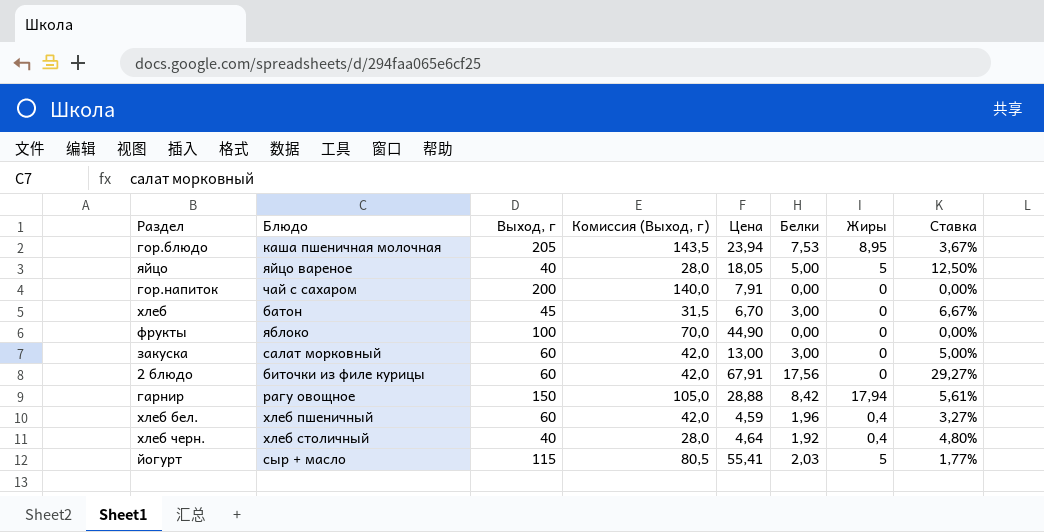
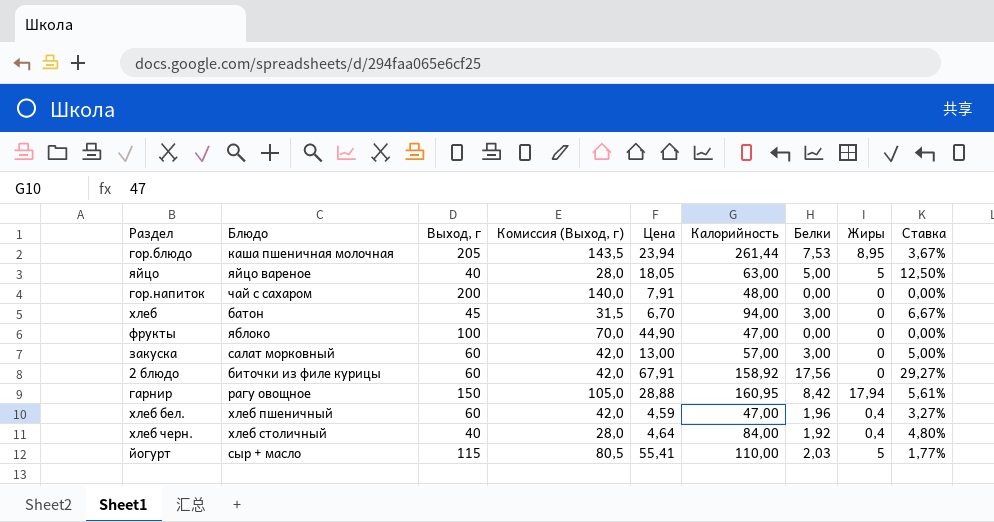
column Калорийность | position: none -> 6

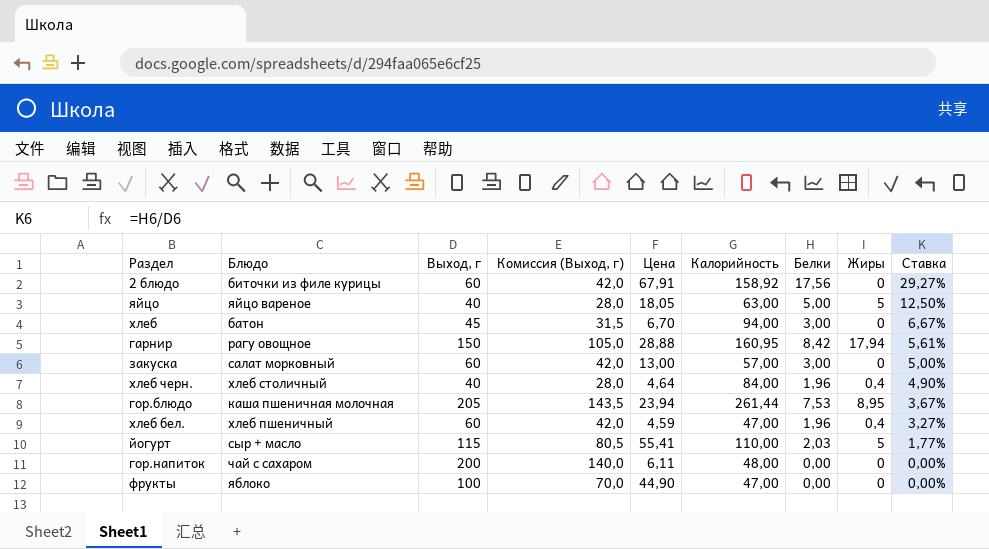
row order: none -> Ставка descending
хлеб черн. | Белки: 1,92 -> 1,96
хлеб черн. | Ставка: 4,80% -> 4,90%
гор.напиток | Цена: 7,91 -> 6,11

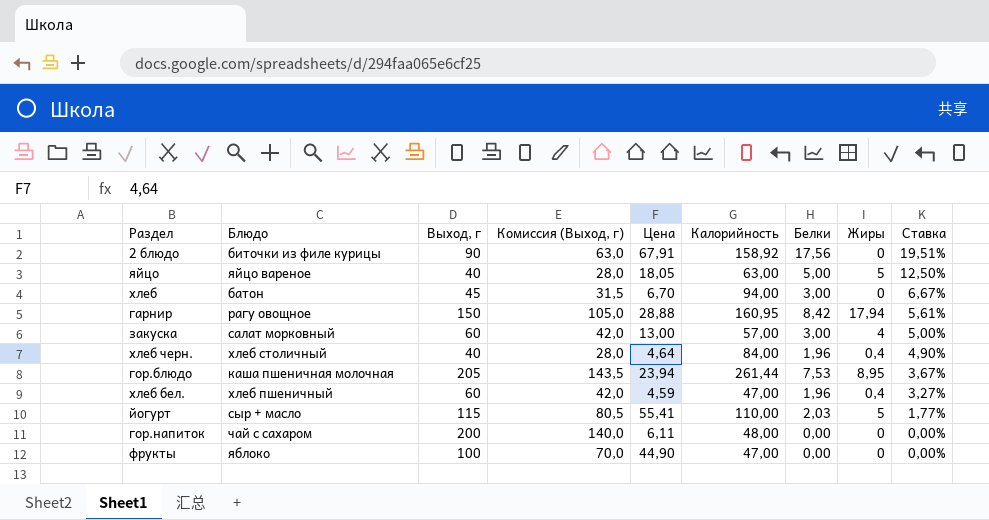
2 блюдо | Выход, г: 60 -> 90
2 блюдо | Комиссия (Выход, г): 42,0 -> 63,0
2 блюдо | Ставка: 29,27% -> 19,51%
закуска | Жиры: 0 -> 4

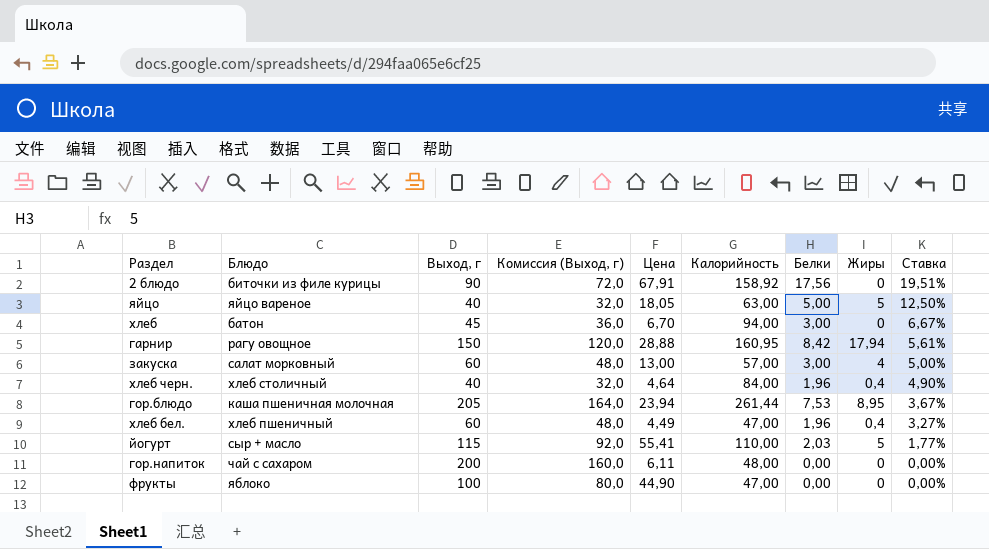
column Комиссия (Выход, г) | formula: [Выход, г] * 0,7 -> [Выход, г] * 0,8
хлеб бел. | Цена: 4,59 -> 4,49

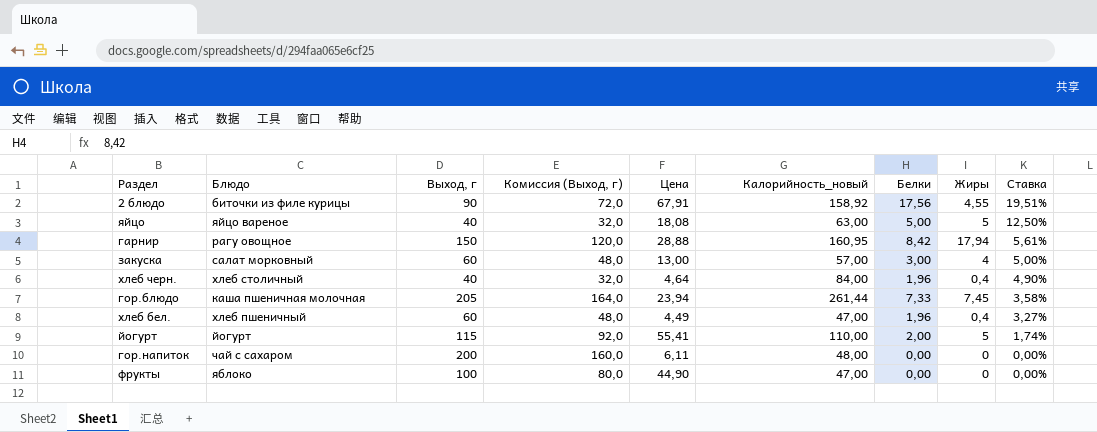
column name: Калорийность -> Калорийность_новый
row хлеб: батон | 45 | 36,0 | 6,70 | 94,00 | 3,00 | 0 | 6,67% -> none
2 блюдо | Жиры: 0 -> 4,55
яйцо | Цена: 18,05 -> 18,08
гор.блюдо | Белки: 7,53 -> 7,33
гор.блюдо | Жиры: 8,95 -> 7,45
гор.блюдо | Ставка: 3,67% -> 3,58%
йогурт | Блюдо: сыр + масло -> йогурт
йогурт | Белки: 2,03 -> 2,00
йогурт | Ставка: 1,77% -> 1,74%

